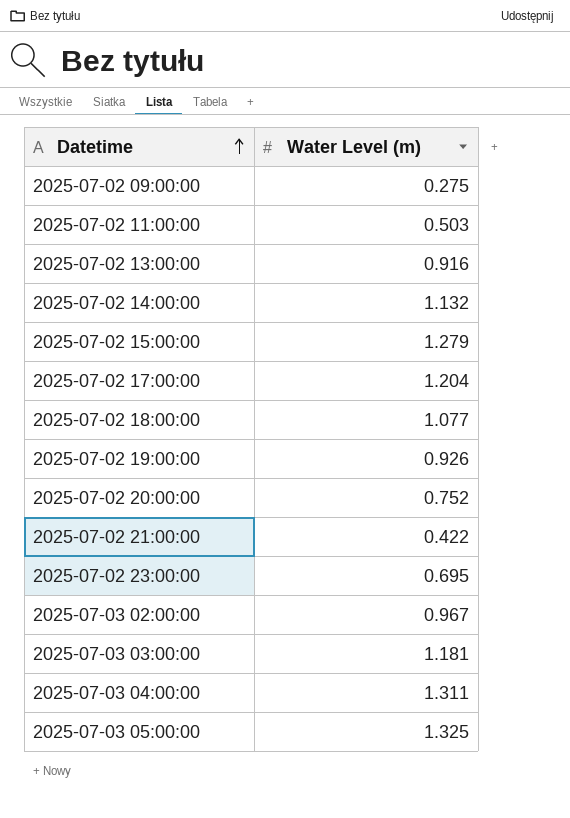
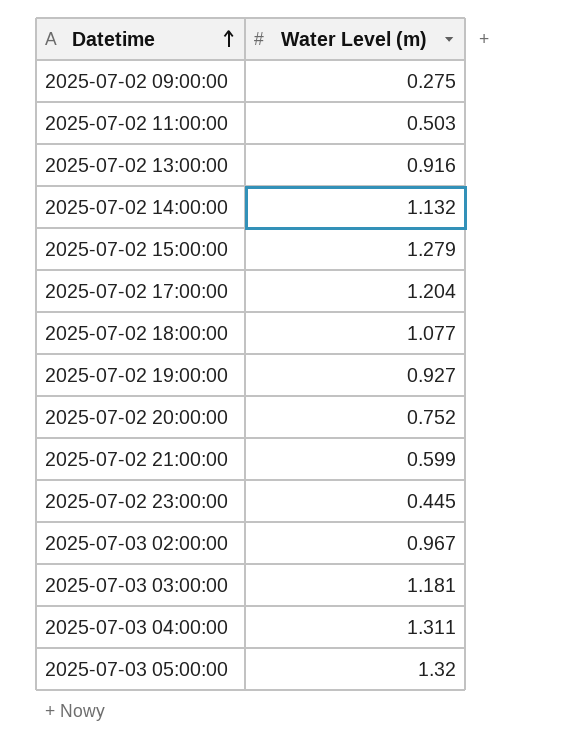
2025-07-02 19:00:00 | Water Level (m): 0.926 -> 0.927
2025-07-02 21:00:00 | Water Level (m): 0.422 -> 0.599
2025-07-02 23:00:00 | Water Level (m): 0.695 -> 0.445
2025-07-03 05:00:00 | Water Level (m): 1.325 -> 1.32

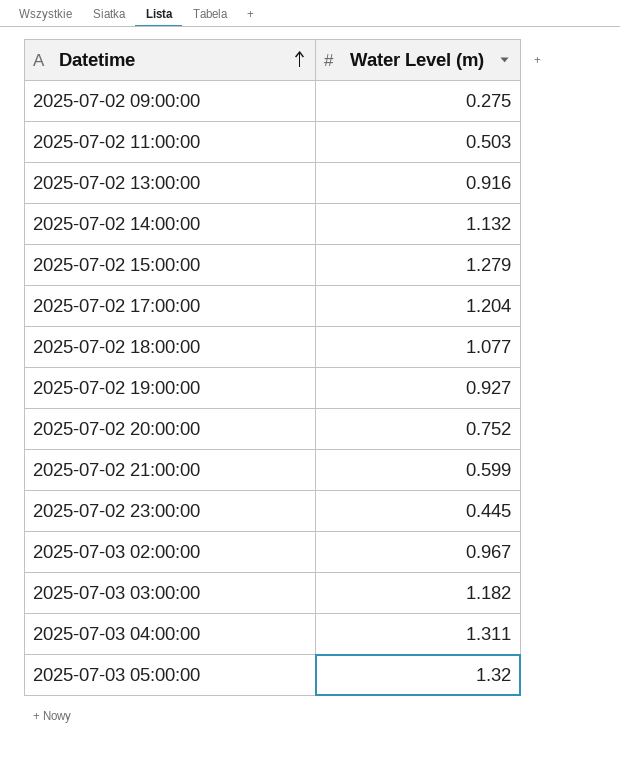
2025-07-03 03:00:00 | Water Level (m): 1.181 -> 1.182

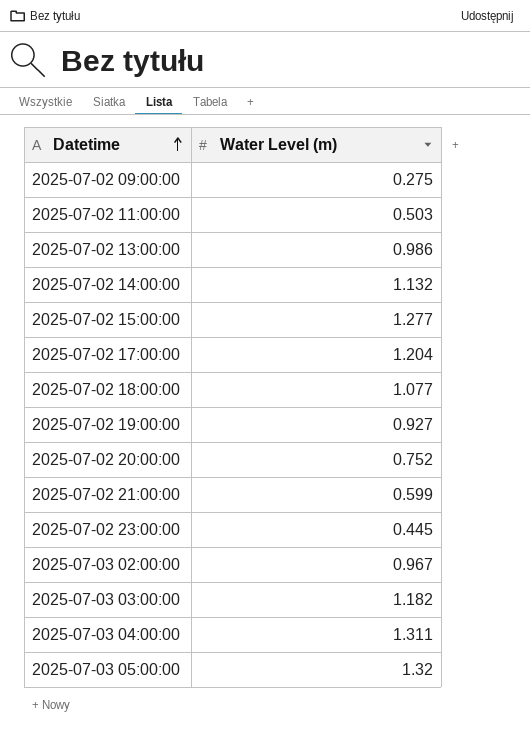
2025-07-02 13:00:00 | Water Level (m): 0.916 -> 0.986
2025-07-02 15:00:00 | Water Level (m): 1.279 -> 1.277

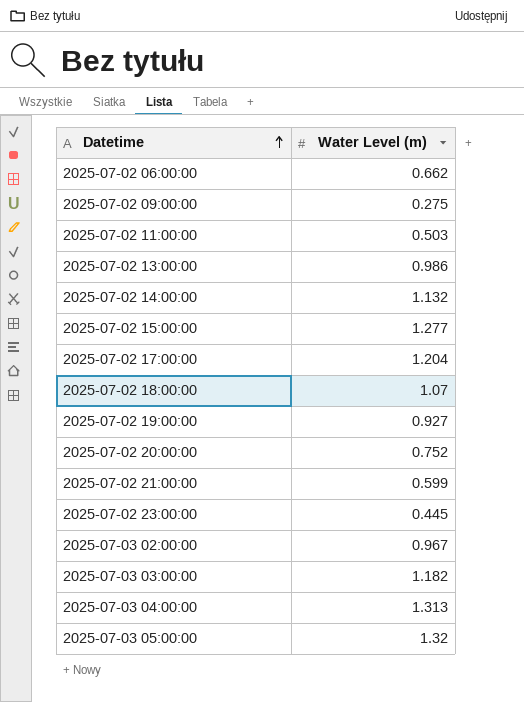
row 2025-07-02 06:00:00: none -> 0.662
2025-07-02 18:00:00 | Water Level (m): 1.077 -> 1.07
2025-07-03 04:00:00 | Water Level (m): 1.311 -> 1.313

